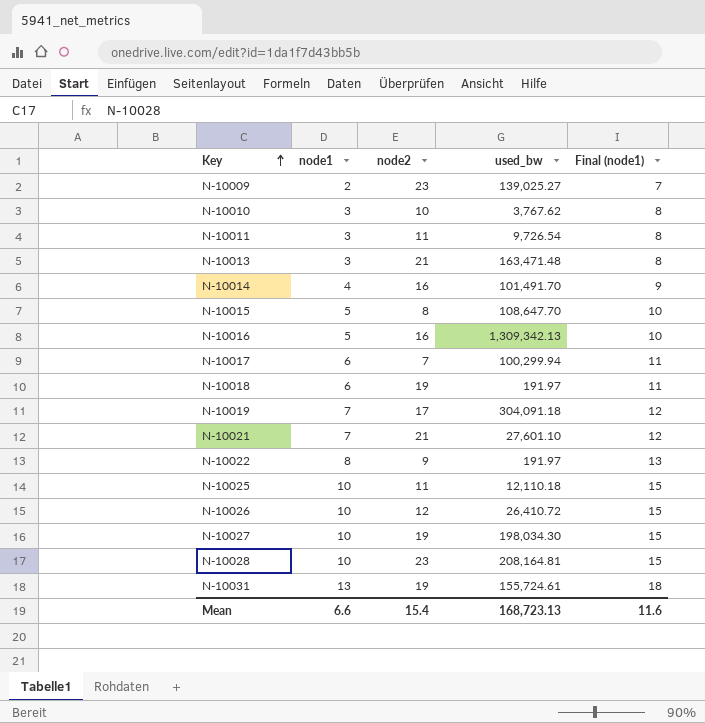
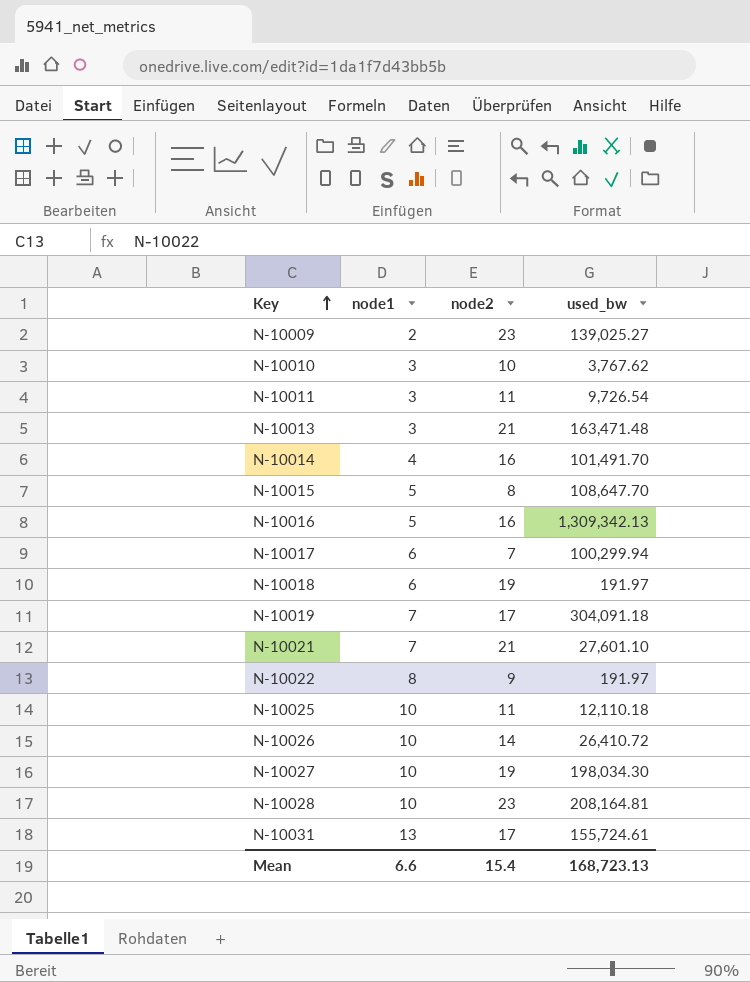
column Final (node1) | formula: [node1] + 5 -> none
N-10026 | node2: 12 -> 14
N-10031 | node2: 19 -> 17

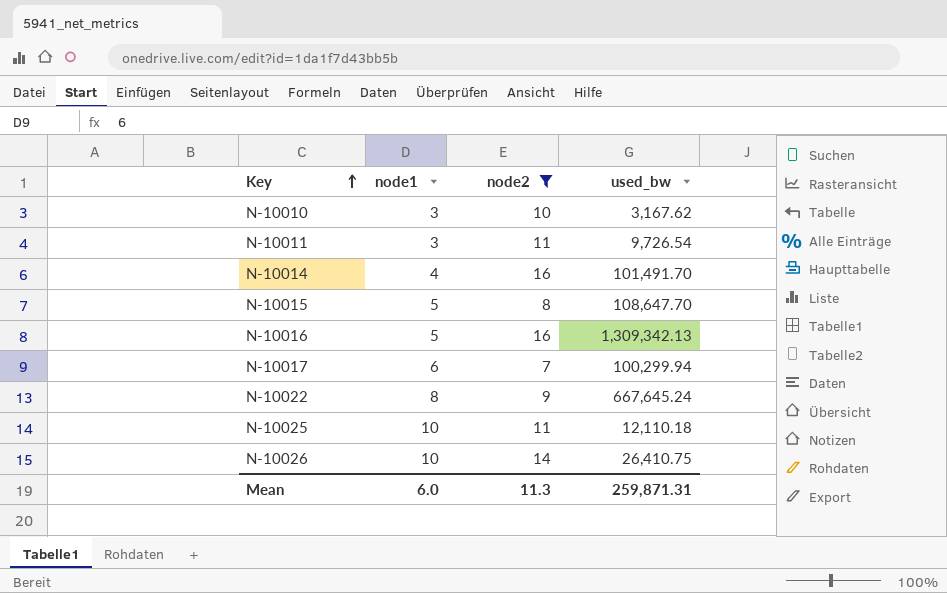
filter: none -> node2 <= 16
N-10010 | used_bw: 3,767.62 -> 3,167.62
N-10022 | used_bw: 191.97 -> 667,645.24
N-10026 | used_bw: 26,410.72 -> 26,410.75
Mean | node1: 6.6 -> 6.0
Mean | node2: 15.4 -> 11.3
Mean | used_bw: 168,723.13 -> 259,871.31

